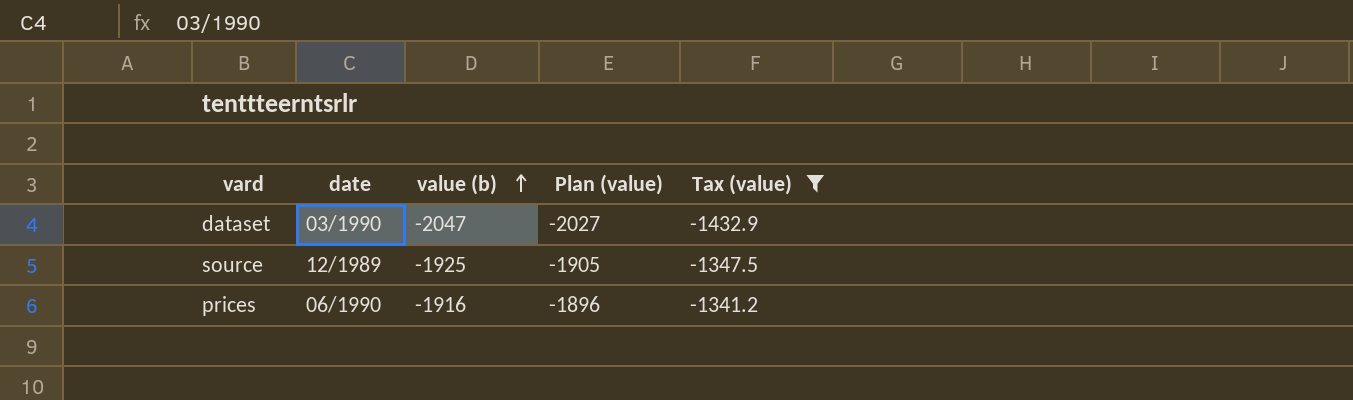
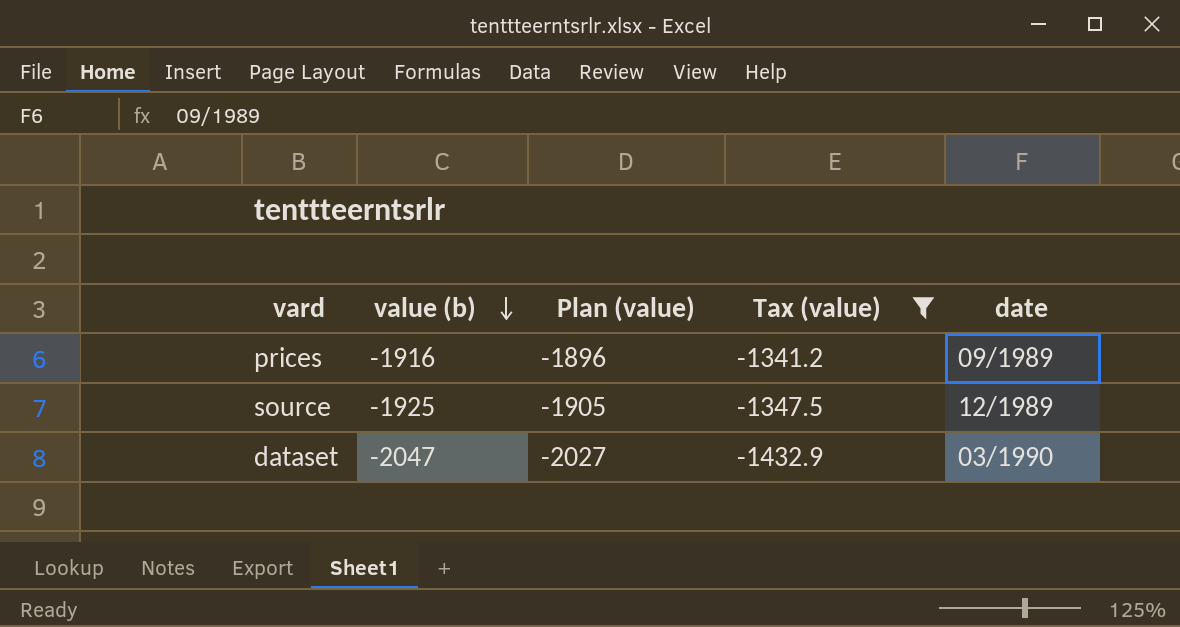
row order: value (b) ascending -> value (b) descending
column date | position: 2 -> 5
prices | date: 06/1990 -> 09/1989

